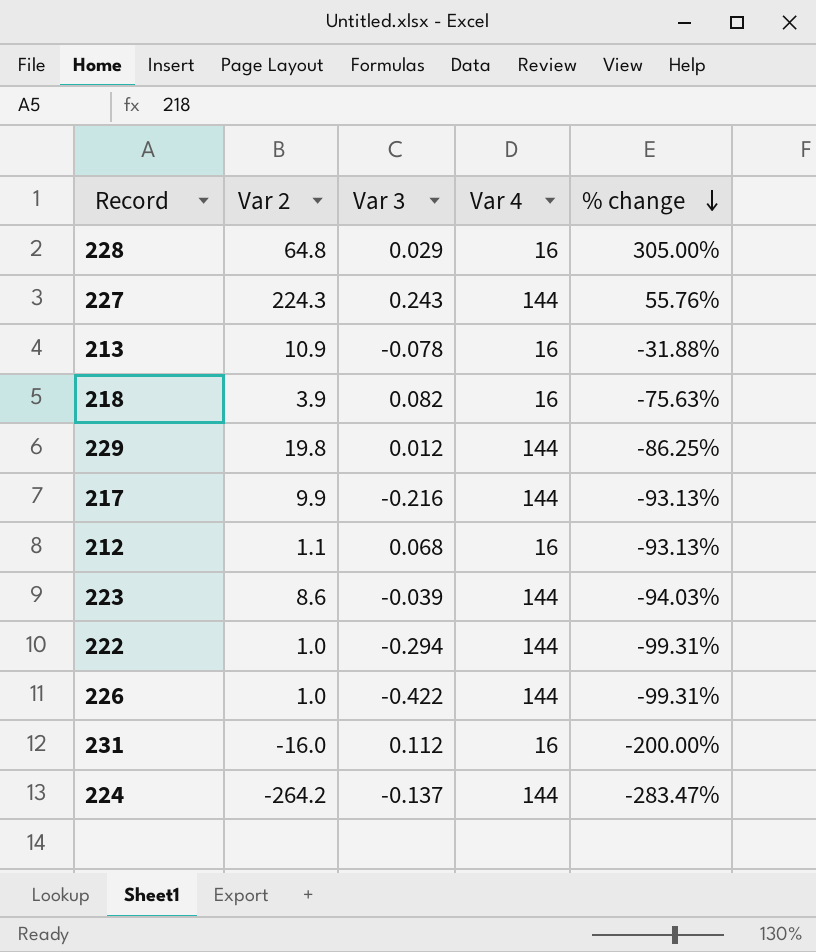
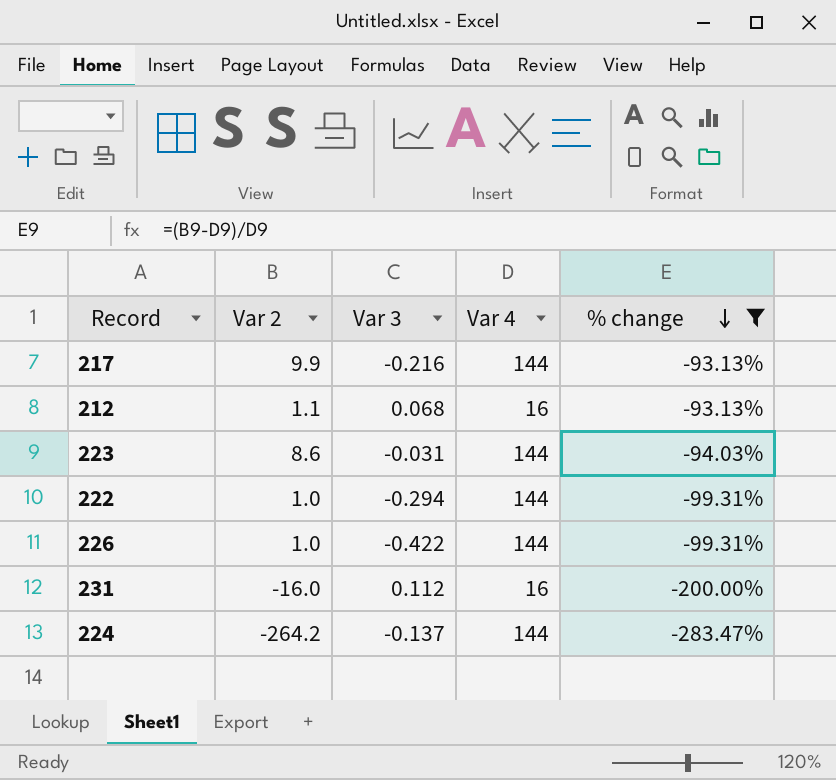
filter: none -> % change <= -93.13%
223 | Var 3: -0.039 -> -0.031

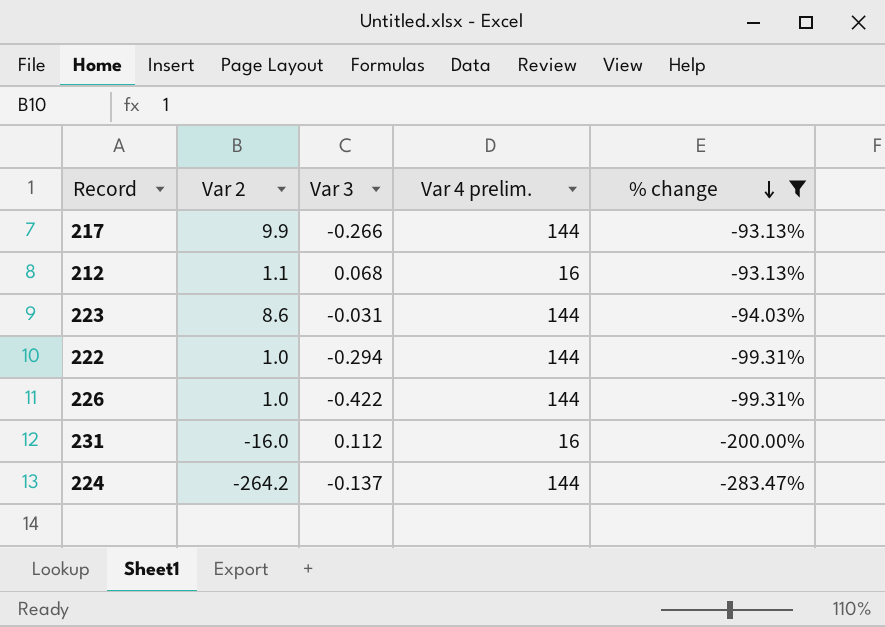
column name: Var 4 -> Var 4 prelim.
217 | Var 3: -0.216 -> -0.266

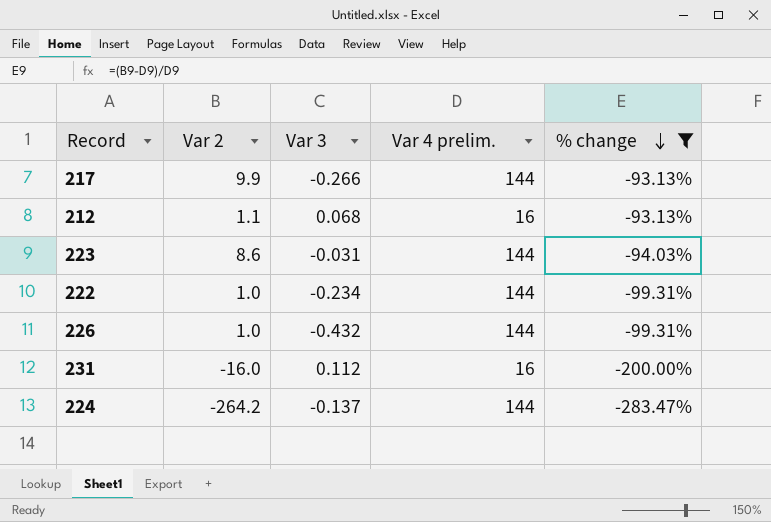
222 | Var 3: -0.294 -> -0.234
226 | Var 3: -0.422 -> -0.432

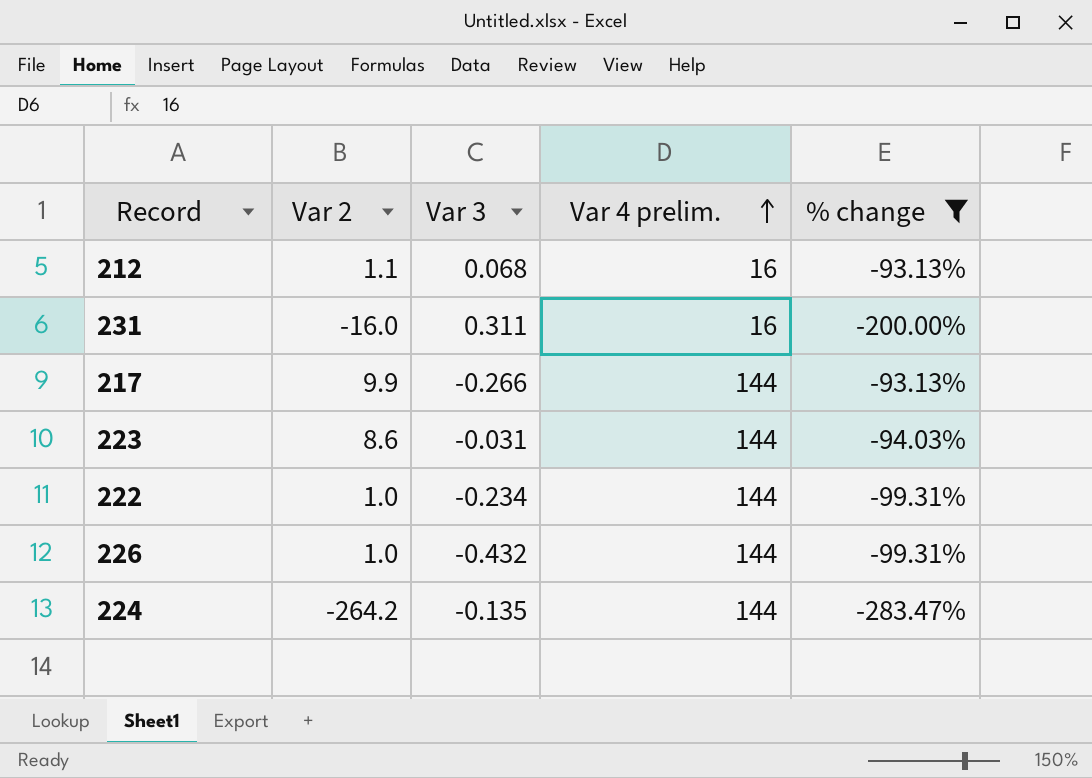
row order: % change descending -> Var 4 prelim. ascending
231 | Var 3: 0.112 -> 0.311
224 | Var 3: -0.137 -> -0.135

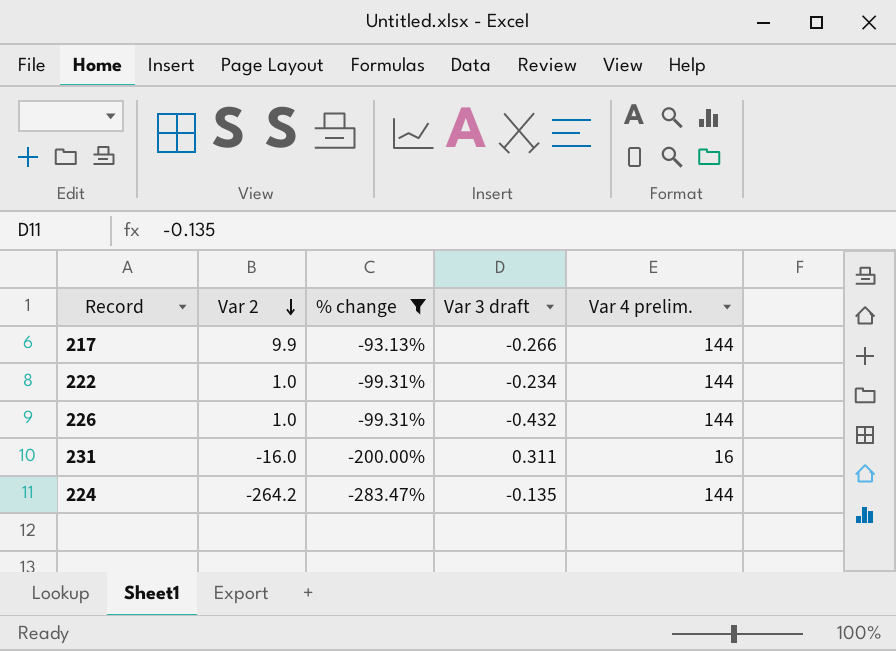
row order: Var 4 prelim. ascending -> Var 2 descending
column % change | position: 5 -> 3
column name: Var 3 -> Var 3 draft
row 212: 1.1 | 0.068 | 16 | -93.13% -> none
row 223: 8.6 | -0.031 | 144 | -94.03% -> none

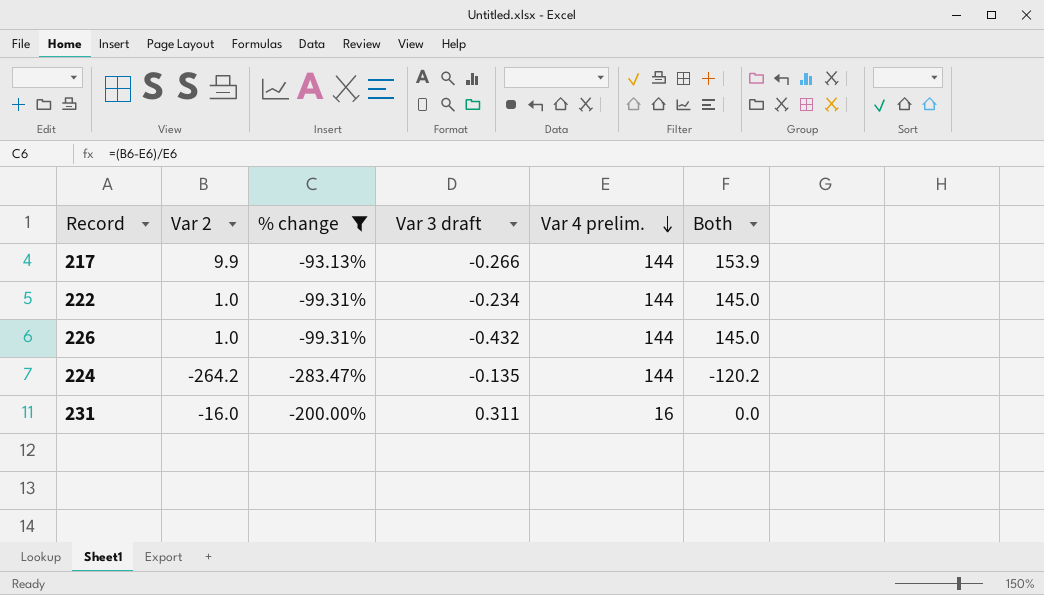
row order: Var 2 descending -> Var 4 prelim. descending
column Both | formula: none -> [Var 2] + [Var 4 prelim.]

